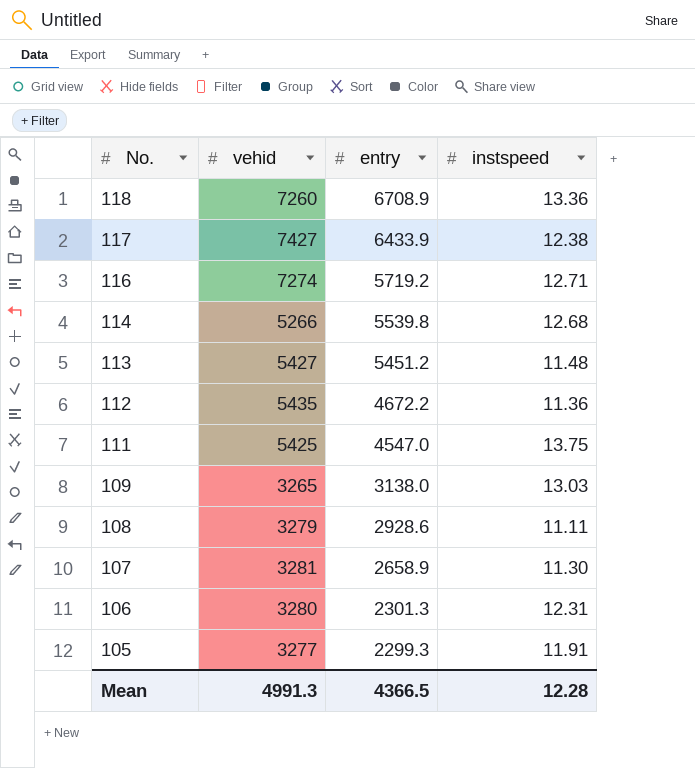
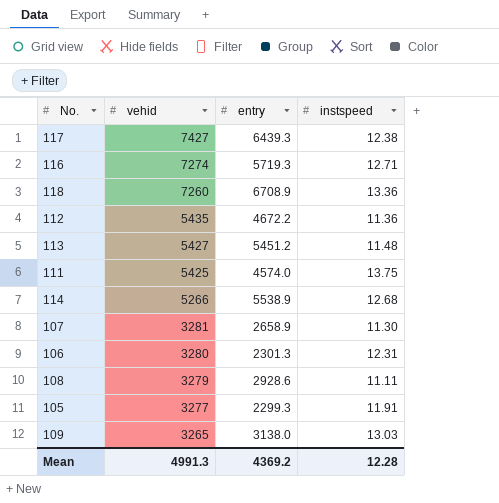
row order: No. descending -> vehid descending
117 | entry: 6433.9 -> 6439.3
116 | entry: 5719.2 -> 5719.3
111 | entry: 4547.0 -> 4574.0
114 | entry: 5539.8 -> 5538.9
Mean | entry: 4366.5 -> 4369.2

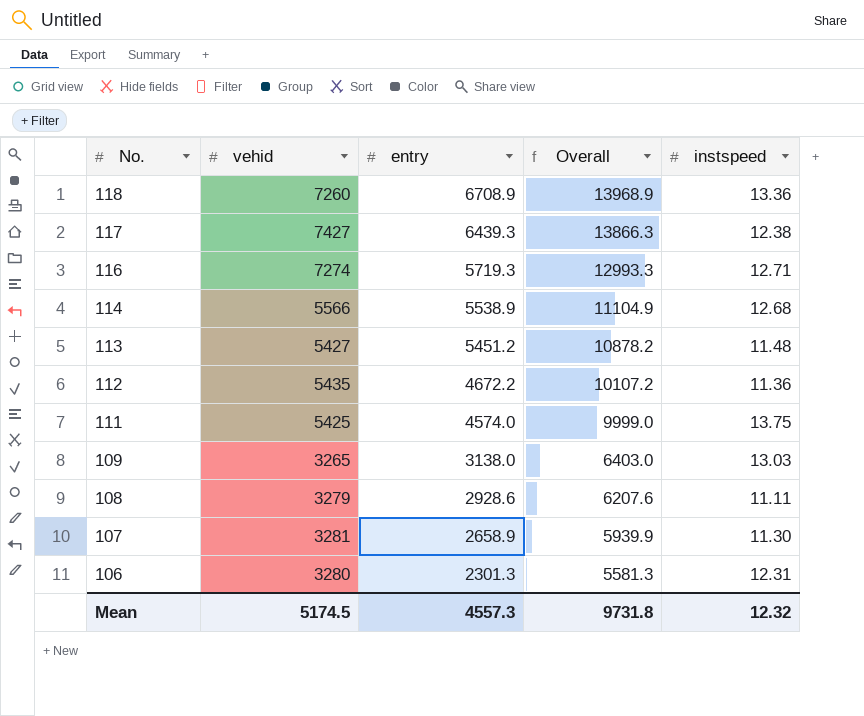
row order: vehid descending -> No. descending
column Overall | formula: none -> [vehid] + [entry]
row 105: 3277 | 2299.3 | 11.91 -> none
114 | vehid: 5266 -> 5566
Mean | vehid: 4991.3 -> 5174.5
Mean | entry: 4369.2 -> 4557.3
Mean | instspeed: 12.28 -> 12.32

